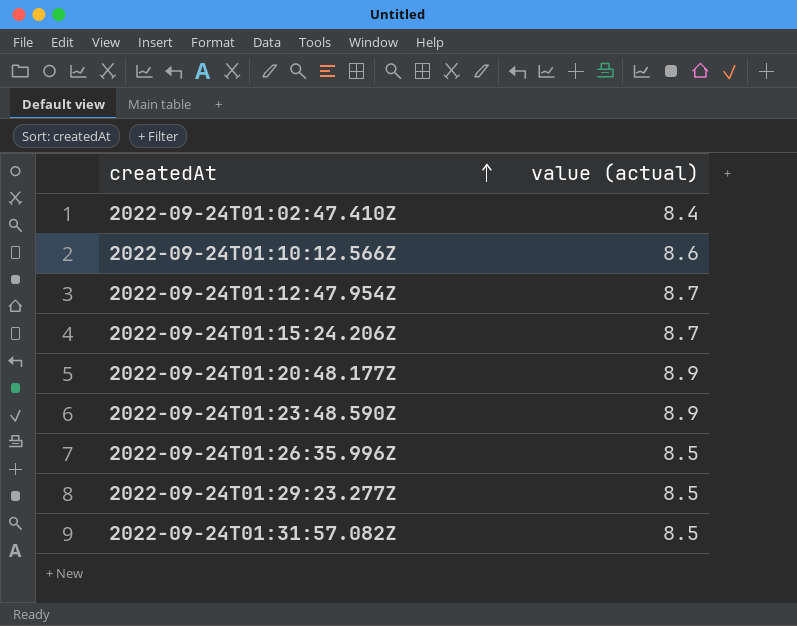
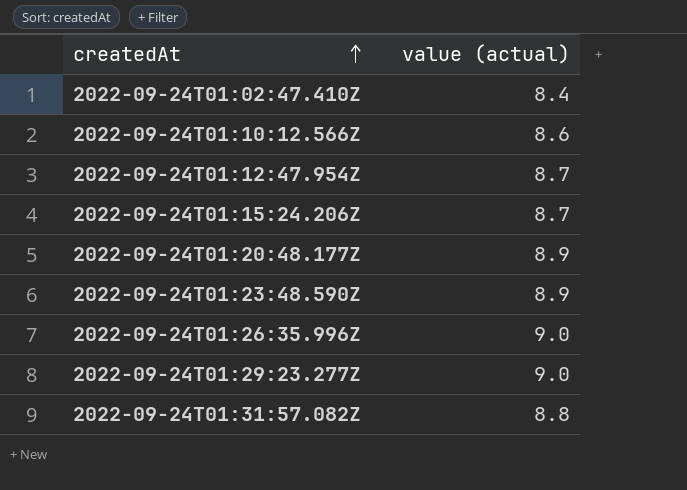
2022-09-24T01:26:35.996Z | value (actual): 8.5 -> 9.0
2022-09-24T01:29:23.277Z | value (actual): 8.5 -> 9.0
2022-09-24T01:31:57.082Z | value (actual): 8.5 -> 8.8

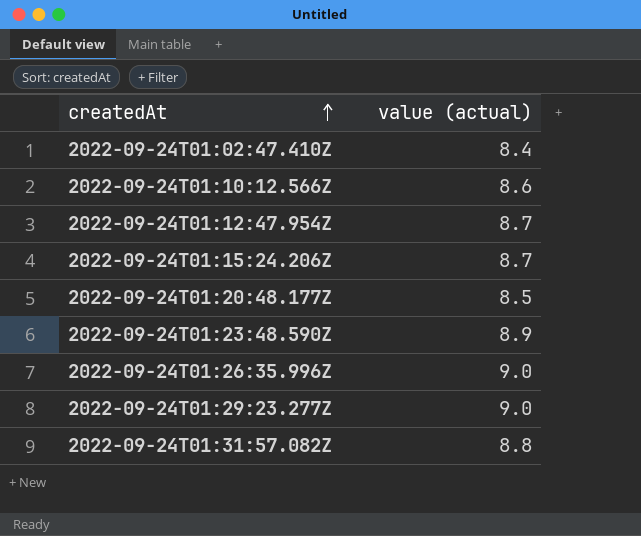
2022-09-24T01:20:48.177Z | value (actual): 8.9 -> 8.5

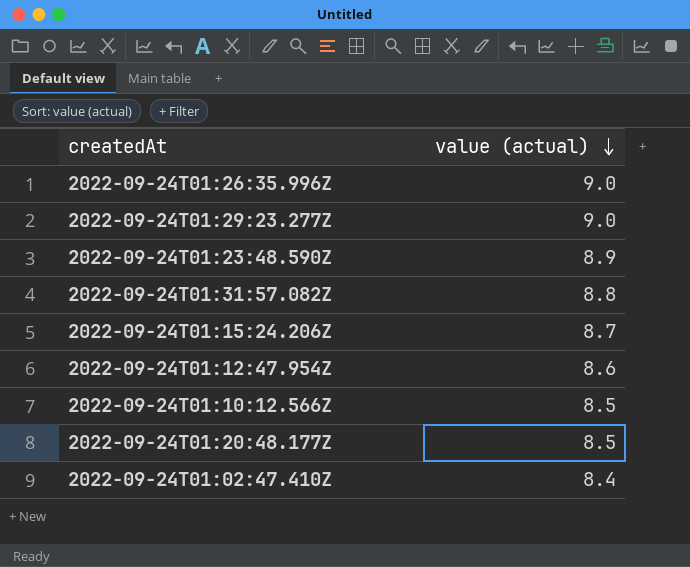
row order: createdAt ascending -> value (actual) descending
2022-09-24T01:12:47.954Z | value (actual): 8.7 -> 8.6
2022-09-24T01:10:12.566Z | value (actual): 8.6 -> 8.5

